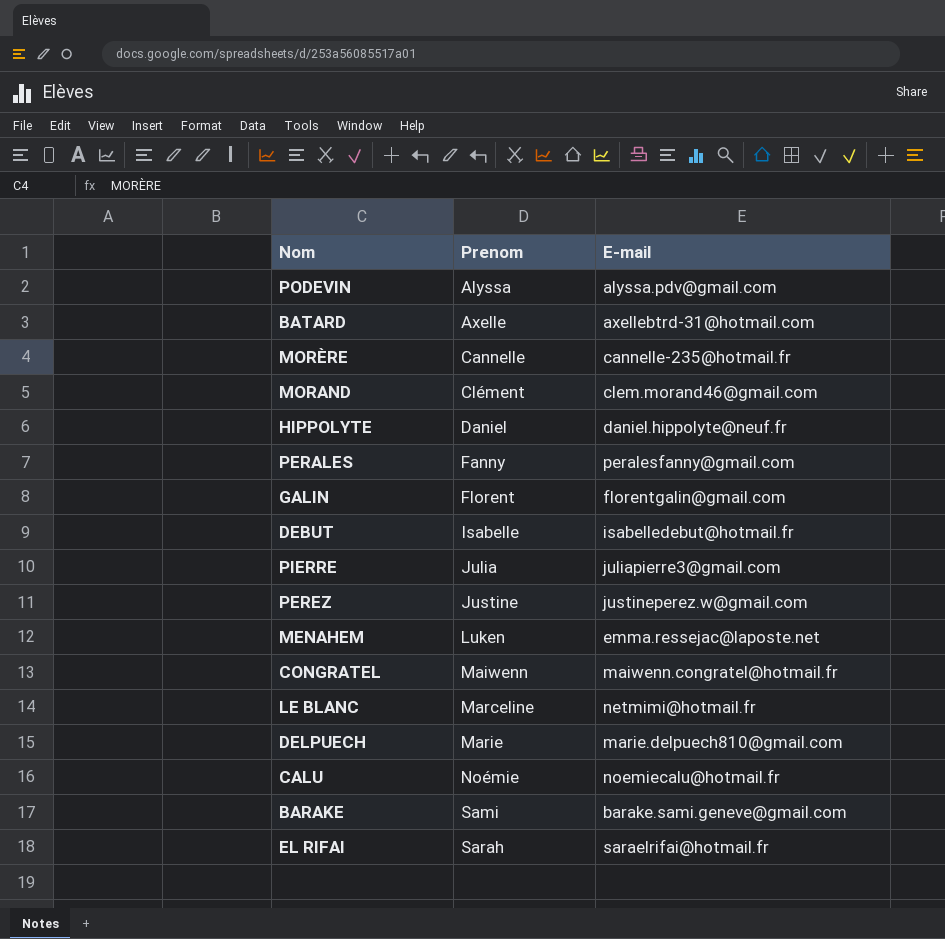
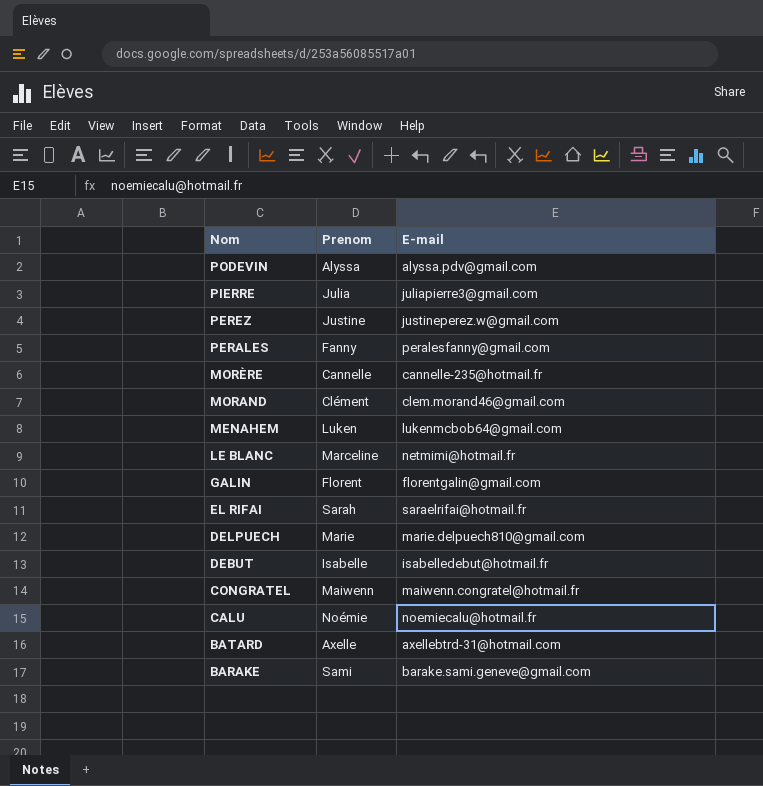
row order: Prenom ascending -> Nom descending
row HIPPOLYTE: Daniel | daniel.hippolyte@neuf.fr -> none
MENAHEM | E-mail: emma.ressejac@laposte.net -> lukenmcbob64@gmail.com

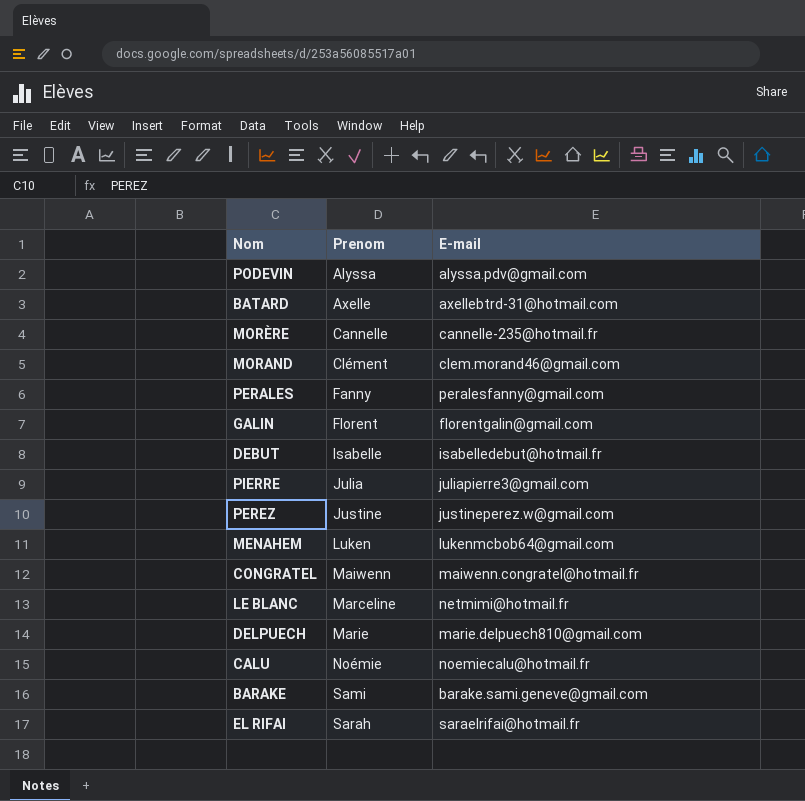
row order: Nom descending -> Prenom ascending

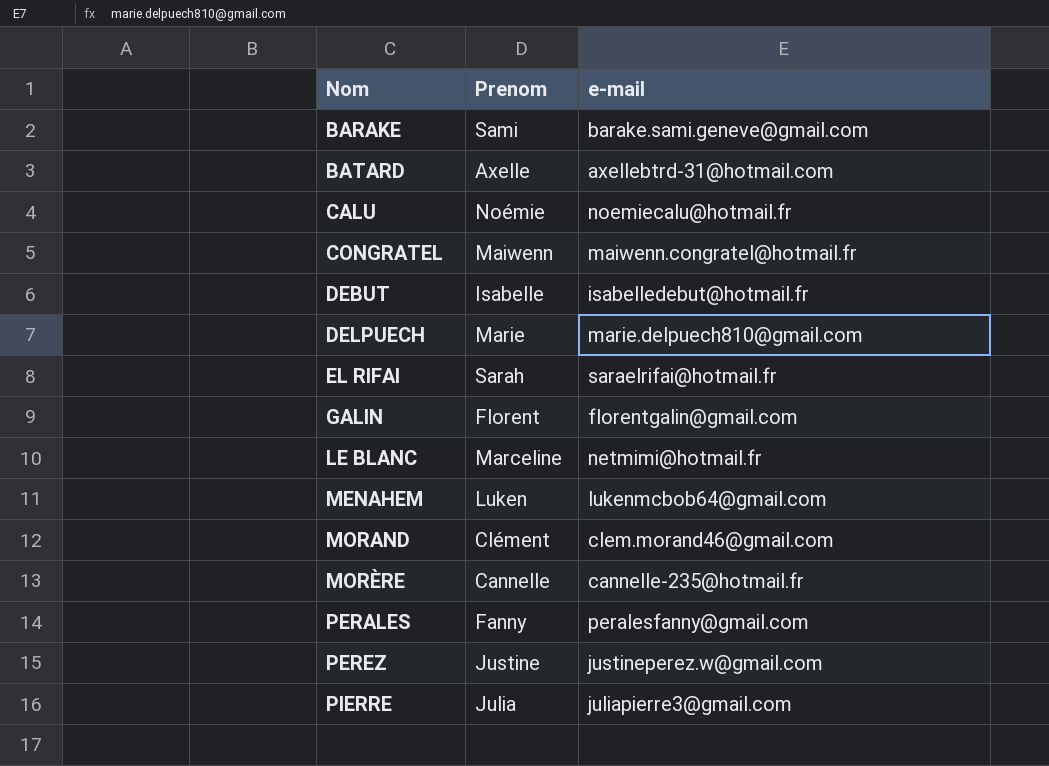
row order: Prenom ascending -> Nom ascending
column name: E-mail -> e-mail
row PODEVIN: Alyssa | alyssa.pdv@gmail.com -> none

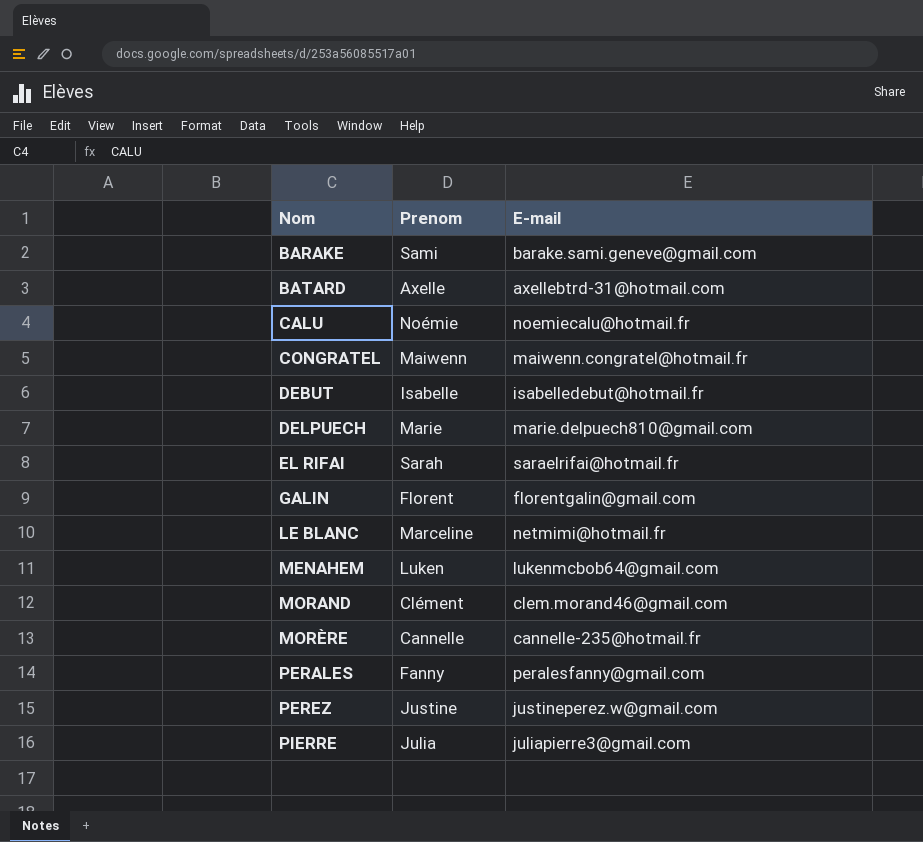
column name: e-mail -> E-mail

